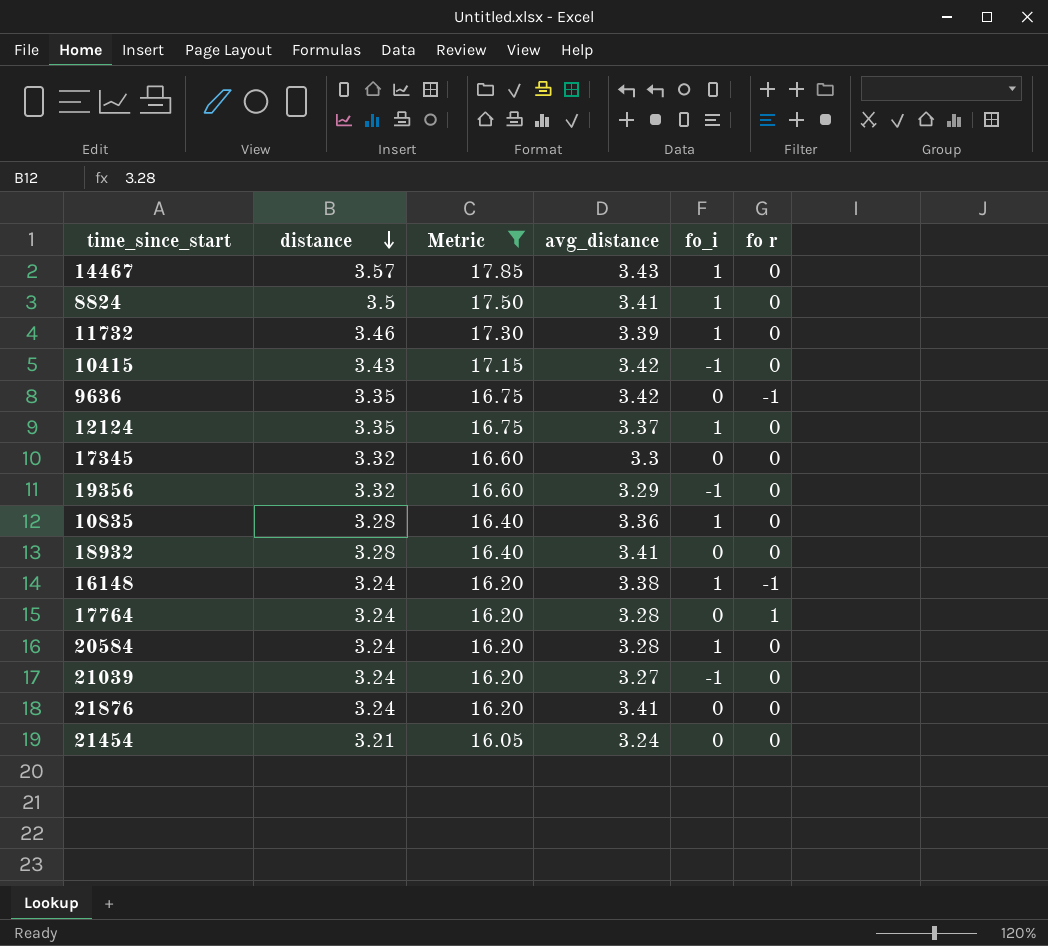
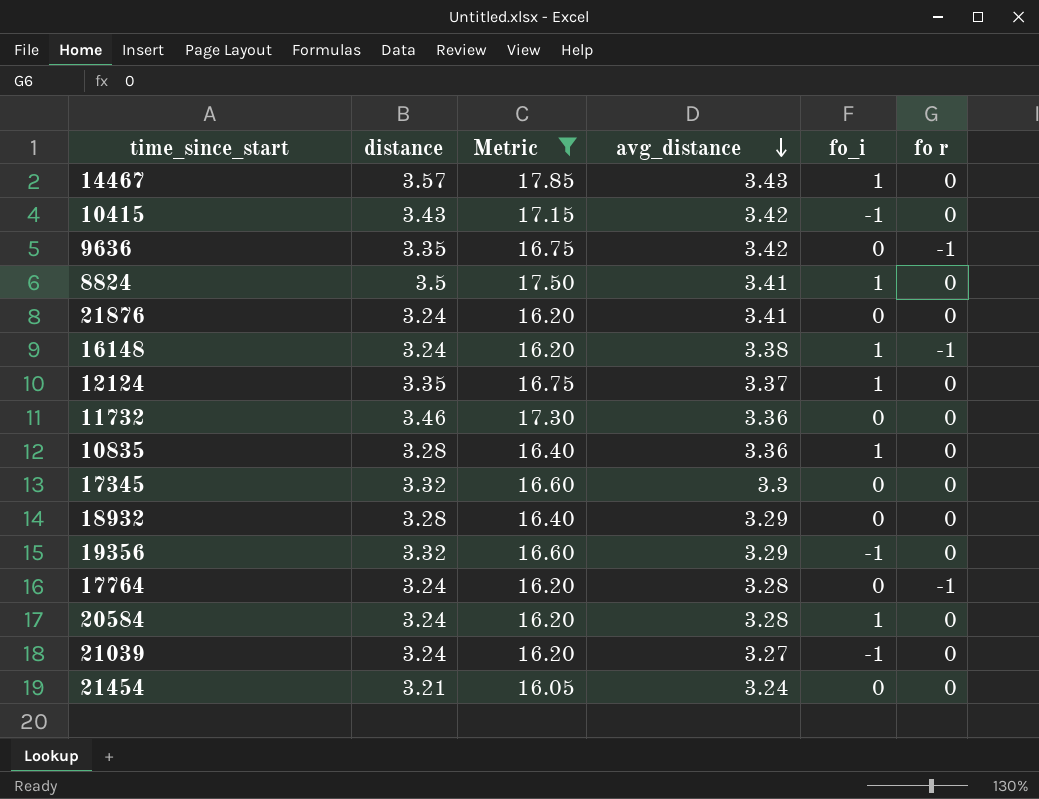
row order: distance descending -> avg_distance descending
11732 | avg_distance: 3.39 -> 3.36
11732 | fo_i: 1 -> 0
18932 | avg_distance: 3.41 -> 3.29
17764 | fo r: 1 -> -1

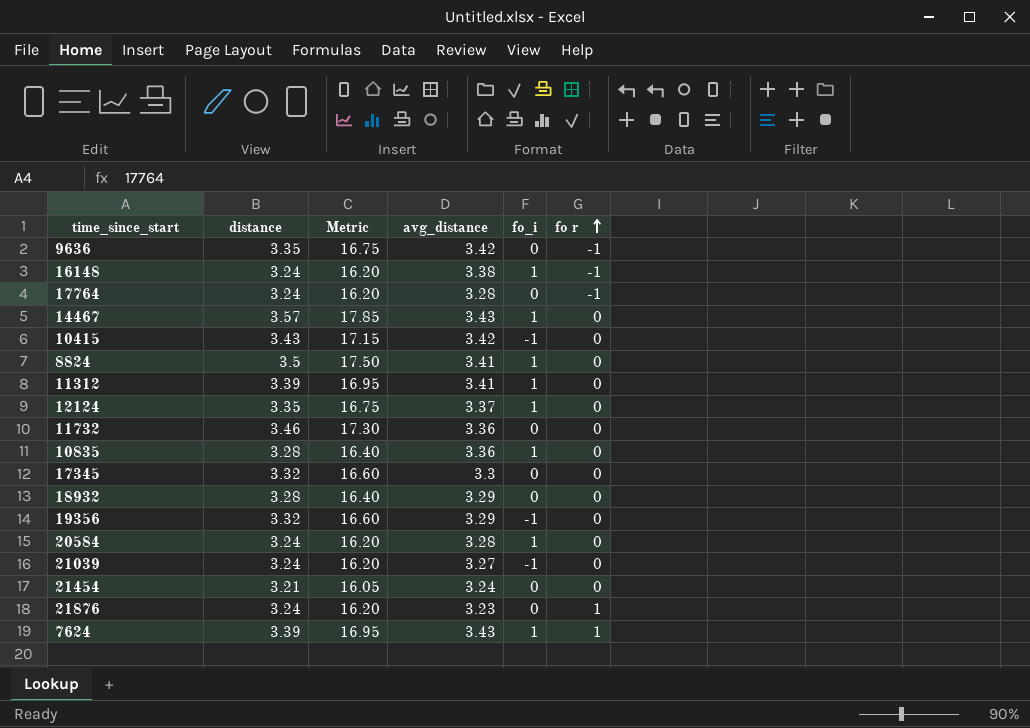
filter: Metric != 16.95 -> none
row order: avg_distance descending -> fo r ascending
21876 | avg_distance: 3.41 -> 3.23
21876 | fo r: 0 -> 1

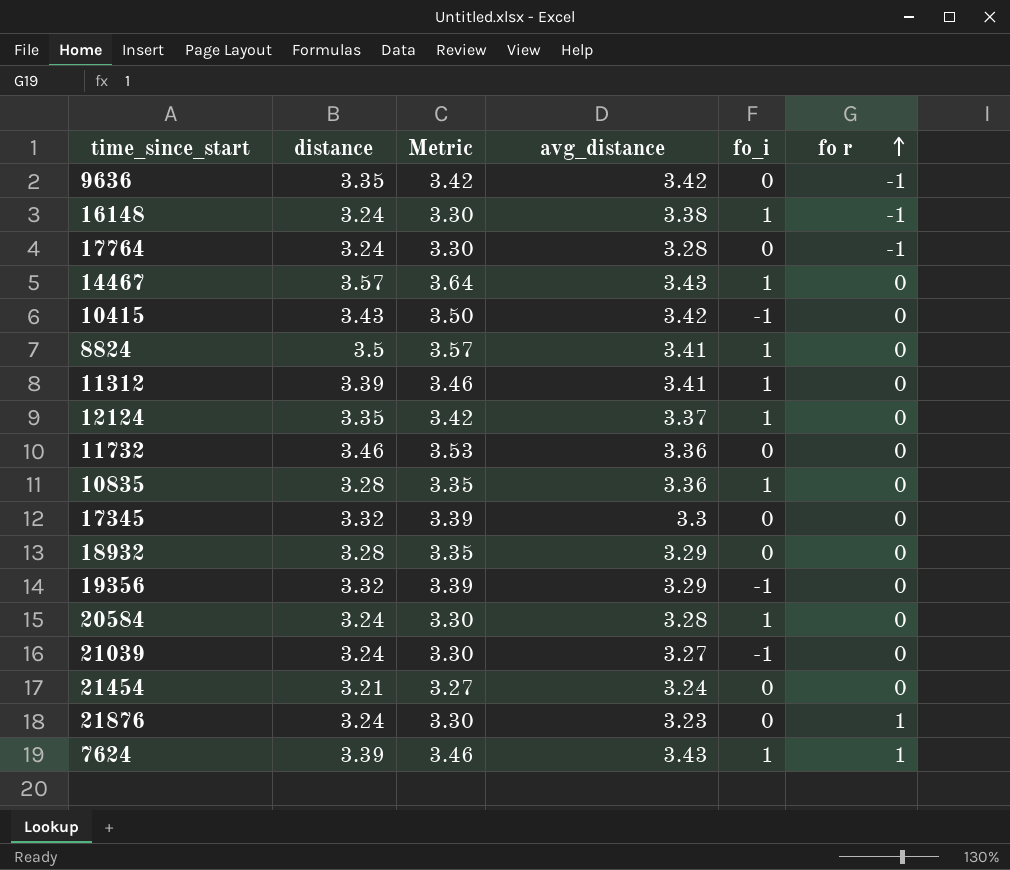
column Metric | formula: [distance] * 5 -> [distance] * 1.02

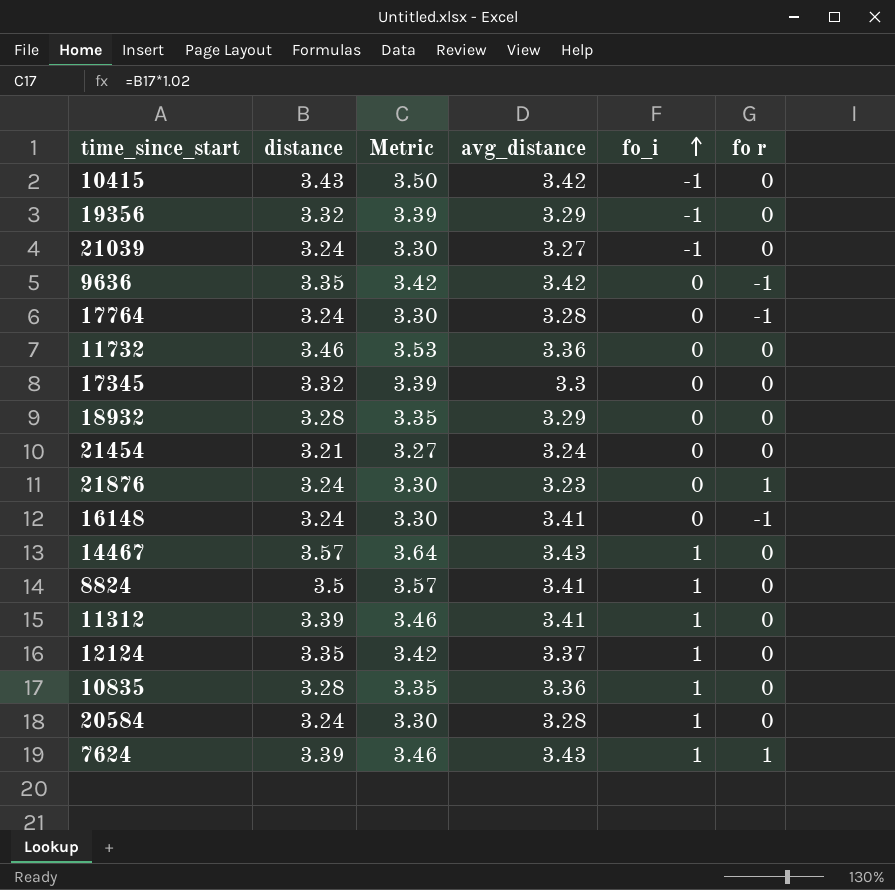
row order: fo r ascending -> fo_i ascending
16148 | avg_distance: 3.38 -> 3.41
16148 | fo_i: 1 -> 0

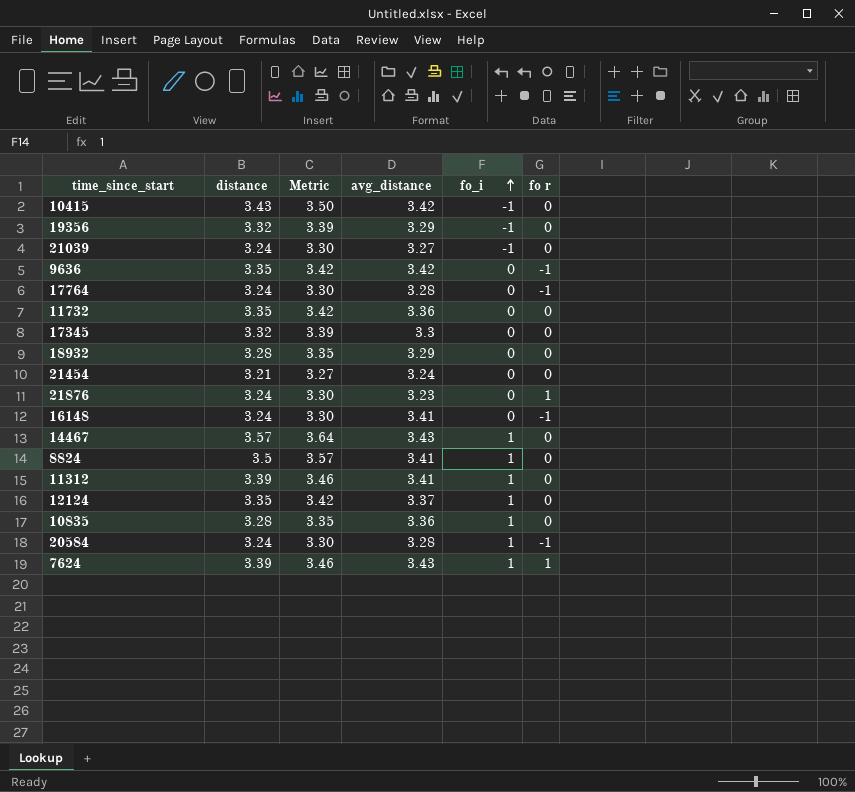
11732 | distance: 3.46 -> 3.35
11732 | Metric: 3.53 -> 3.42
20584 | fo r: 0 -> -1

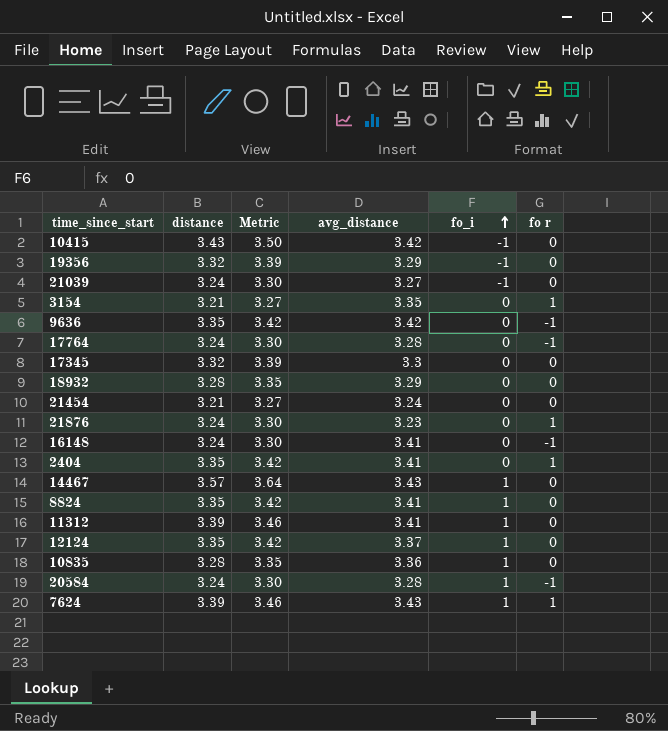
row 11732: 3.35 | 3.42 | 3.36 | 0 | 0 -> none
row 3154: none -> 3.21 | 3.27 | 3.35 | 0 | 1
row 2404: none -> 3.35 | 3.42 | 3.41 | 0 | 1
8824 | distance: 3.5 -> 3.35
8824 | Metric: 3.57 -> 3.42

